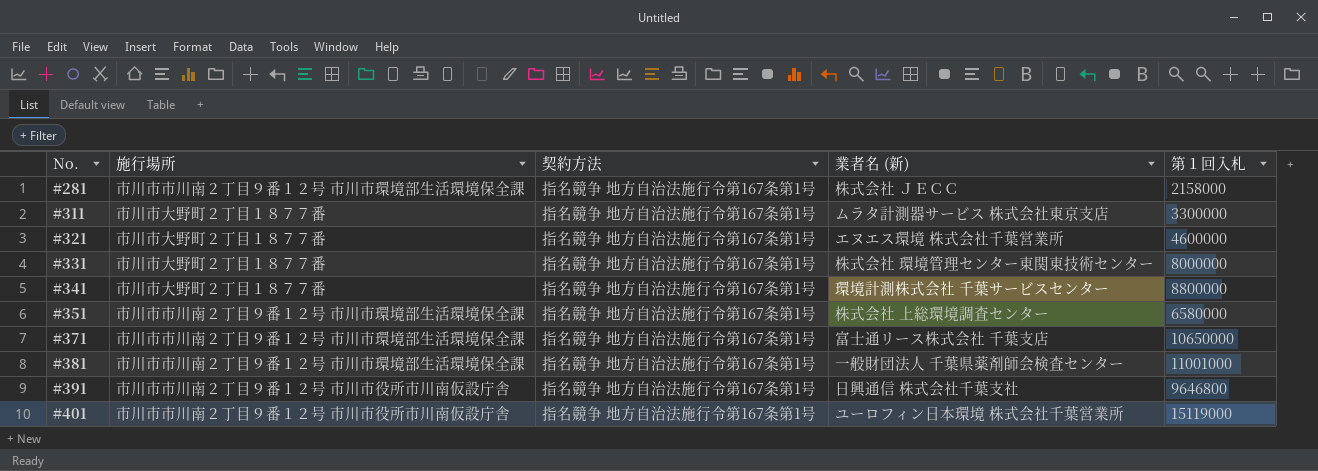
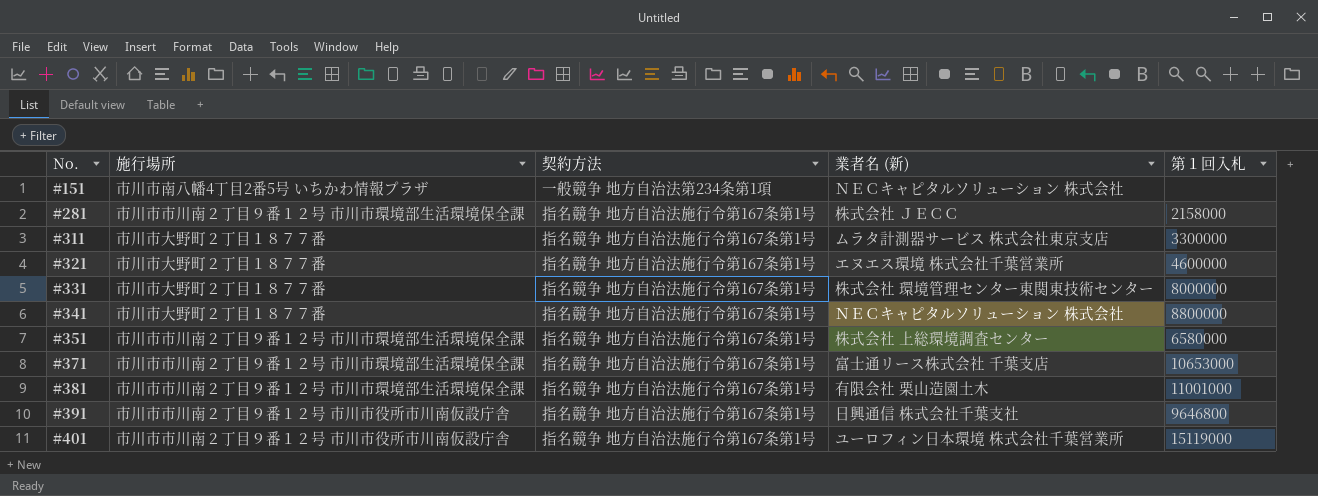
row #151: none -> 市川市南八幡4丁目2番5号 いちかわ情報プラザ | 一般競争 地方自治法第234条第1項 | ＮＥＣキャピタルソリューション 株式会社 | none
#341 | 業者名 (新): 環境計測株式会社 千葉サービスセンター -> ＮＥＣキャピタルソリューション 株式会社
#371 | 第１回入札: 10650000 -> 10653000
#381 | 業者名 (新): 一般財団法人 千葉県薬剤師会検査センター -> 有限会社 栗山造園土木

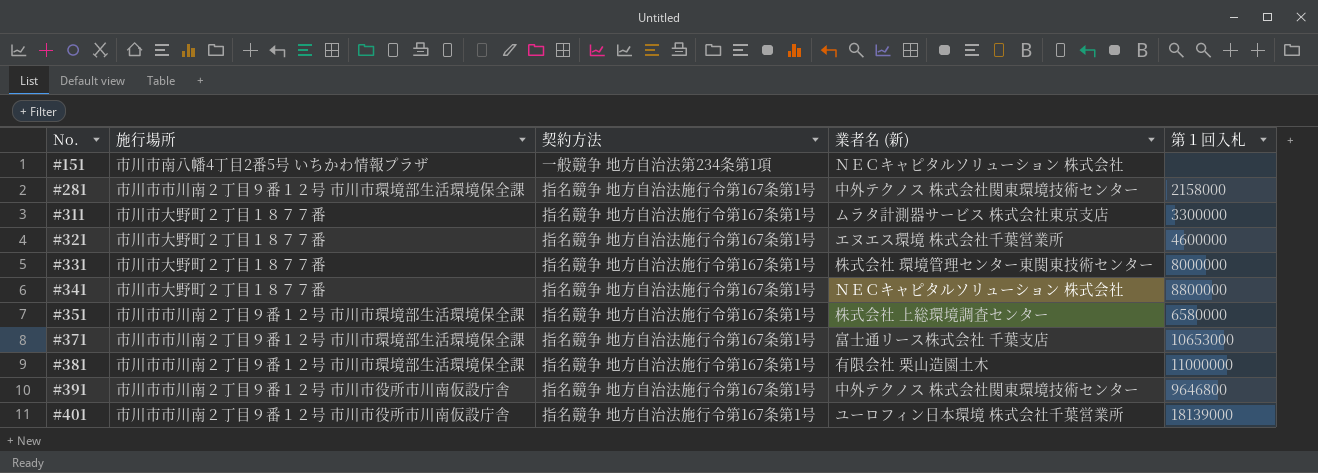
#281 | 業者名 (新): 株式会社 ＪＥＣＣ -> 中外テクノス 株式会社関東環境技術センター
#381 | 第１回入札: 11001000 -> 11000000
#391 | 業者名 (新): 日興通信 株式会社千葉支社 -> 中外テクノス 株式会社関東環境技術センター
#401 | 第１回入札: 15119000 -> 18139000

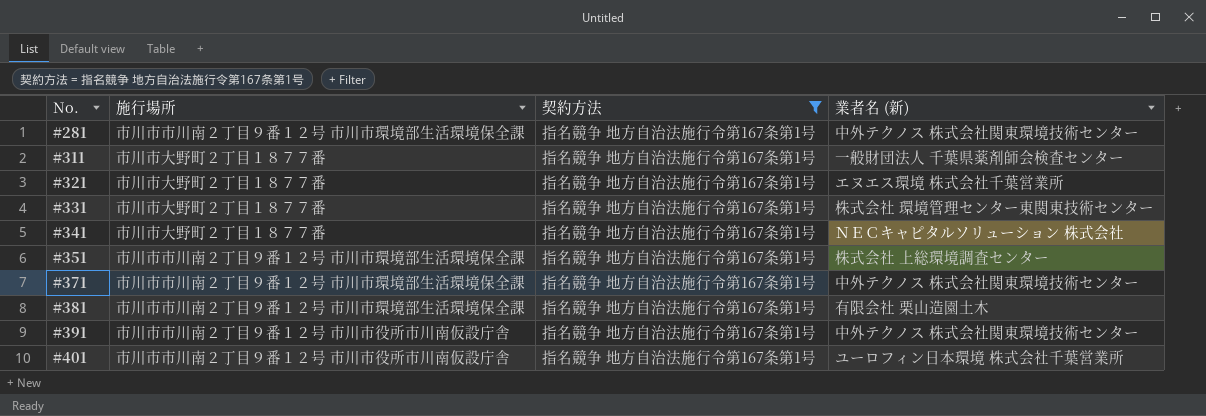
filter: none -> 契約方法 = 指名競争 地方自治法施行令第167条第1号
column 第１回入札 | position: 5 -> none
#311 | 業者名 (新): ムラタ計測器サービス 株式会社東京支店 -> 一般財団法人 千葉県薬剤師会検査センター
#371 | 業者名 (新): 富士通リース株式会社 千葉支店 -> 中外テクノス 株式会社関東環境技術センター

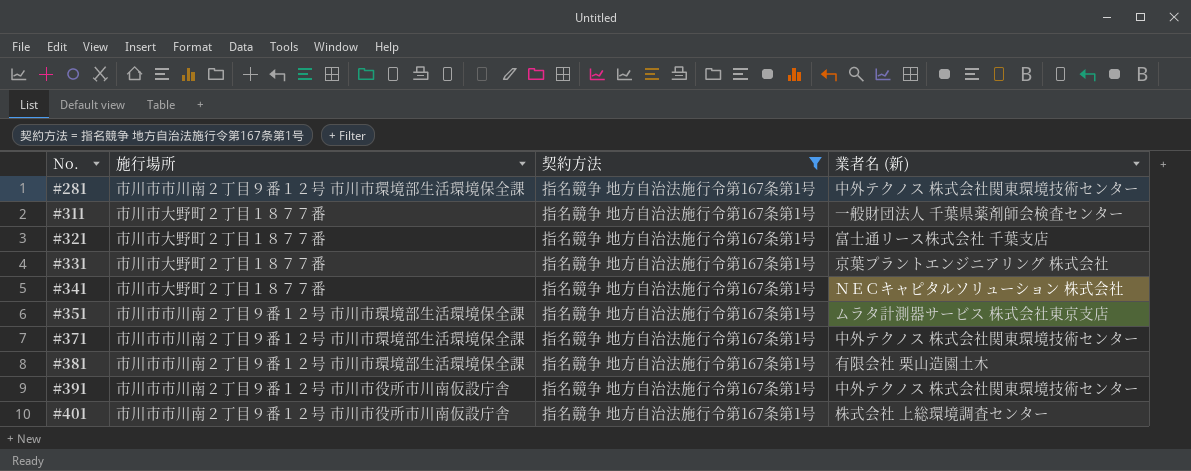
#321 | 業者名 (新): エヌエス環境 株式会社千葉営業所 -> 富士通リース株式会社 千葉支店
#331 | 業者名 (新): 株式会社 環境管理センター東関東技術センター -> 京葉プラントエンジニアリング 株式会社
#351 | 業者名 (新): 株式会社 上総環境調査センター -> ムラタ計測器サービス 株式会社東京支店
#401 | 業者名 (新): ユーロフィン日本環境 株式会社千葉営業所 -> 株式会社 上総環境調査センター

